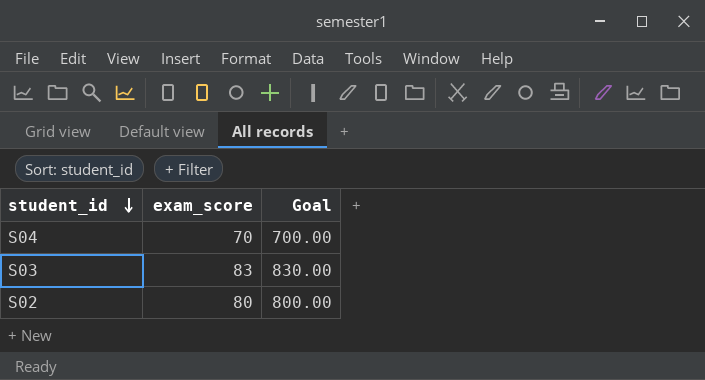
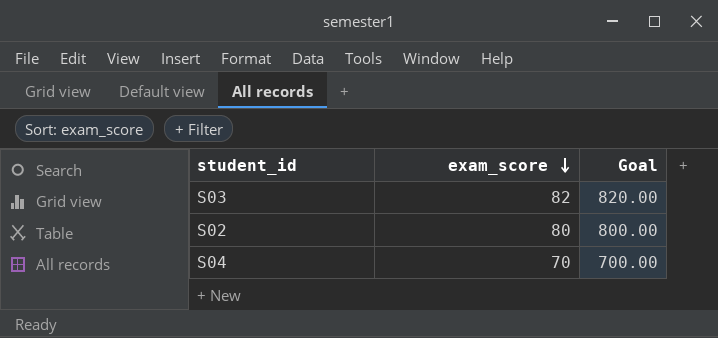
row order: student_id descending -> exam_score descending
S03 | exam_score: 83 -> 82
S03 | Goal: 830.00 -> 820.00

